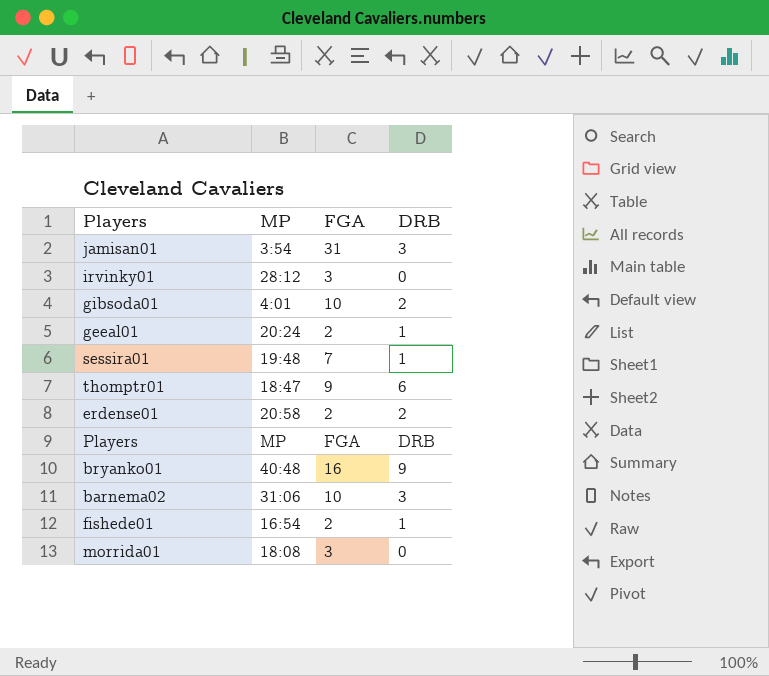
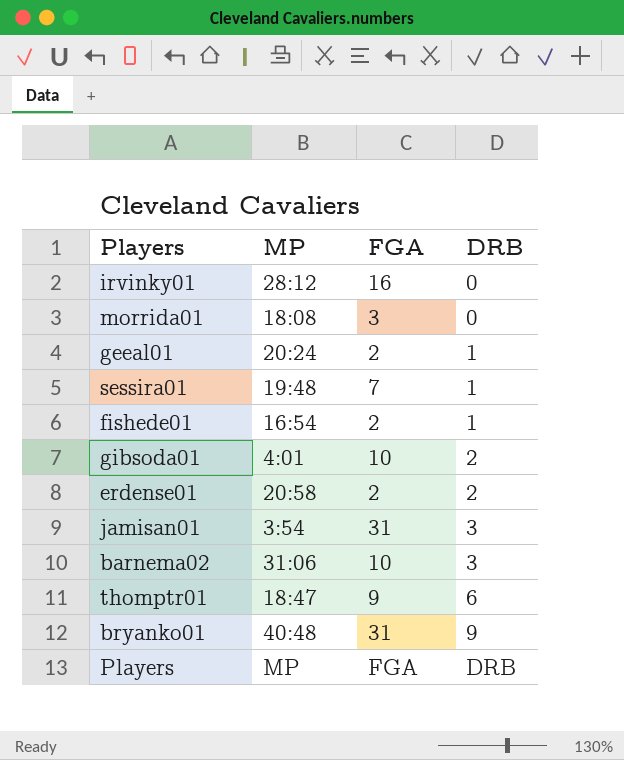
row order: none -> DRB ascending
irvinky01 | FGA: 3 -> 16
bryanko01 | FGA: 16 -> 31

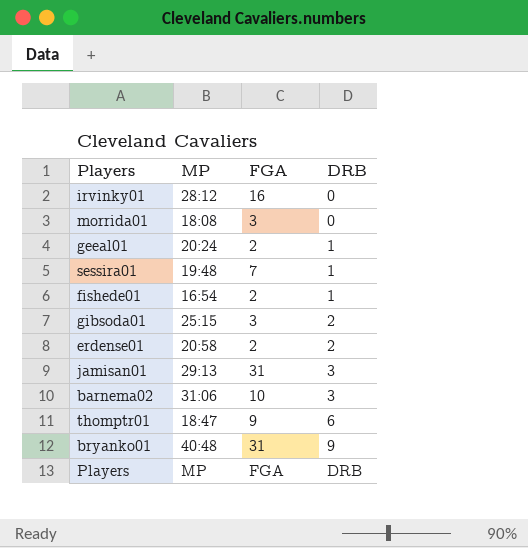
gibsoda01 | MP: 4:01 -> 25:15
gibsoda01 | FGA: 10 -> 3
jamisan01 | MP: 3:54 -> 29:13

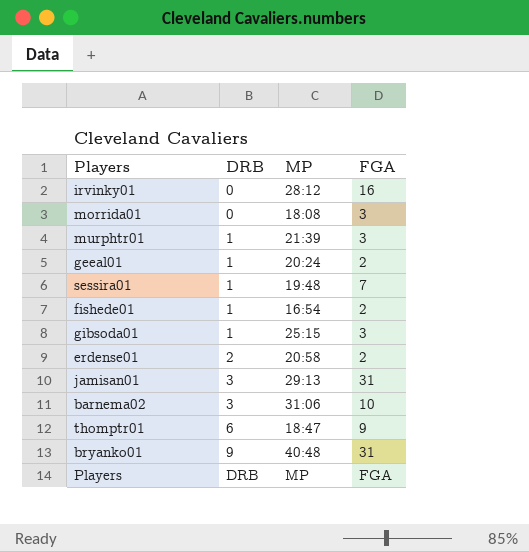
column DRB | position: 4 -> 2
row murphtr01: none -> 1 | 21:39 | 3
gibsoda01 | DRB: 2 -> 1

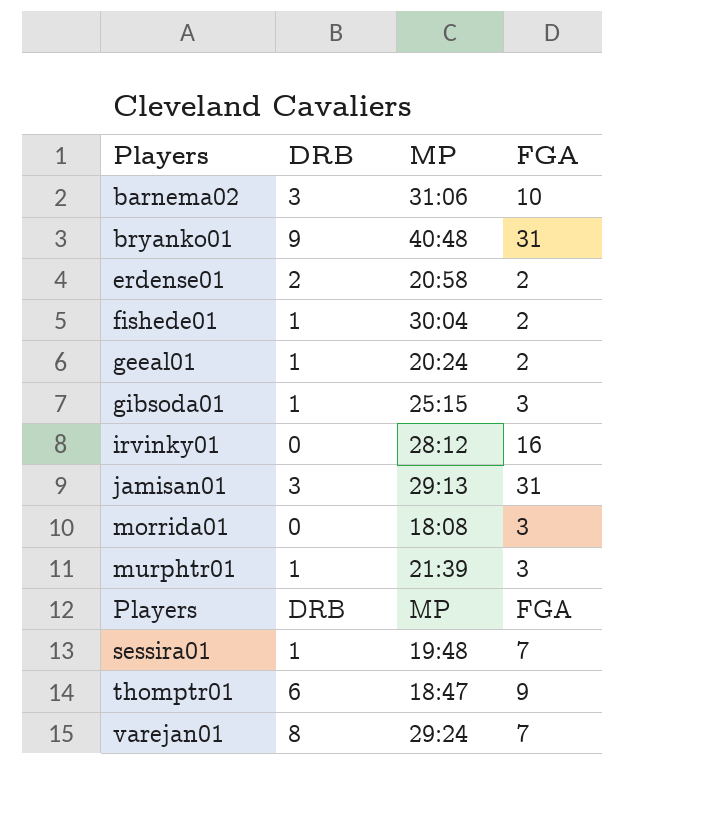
row order: DRB ascending -> Players ascending
fishede01 | MP: 16:54 -> 30:04
row varejan01: none -> 8 | 29:24 | 7

